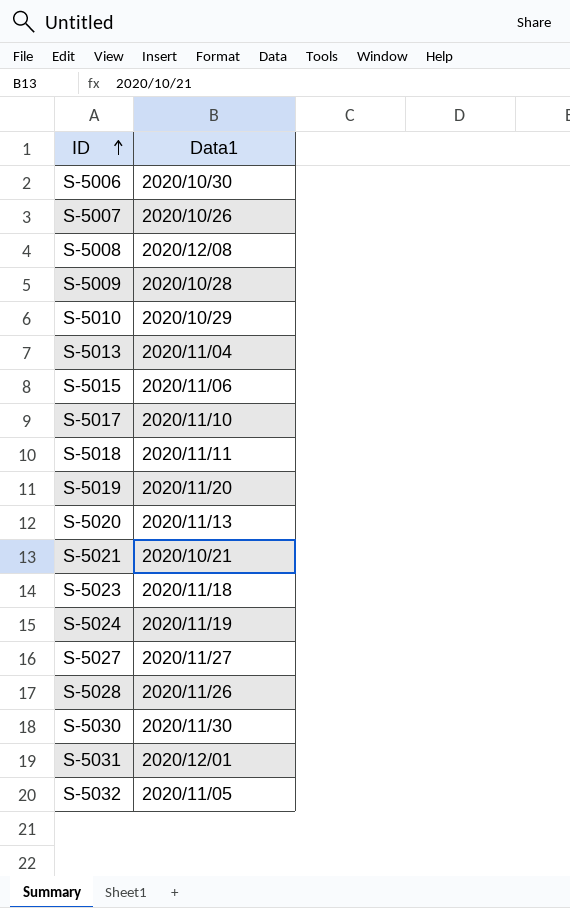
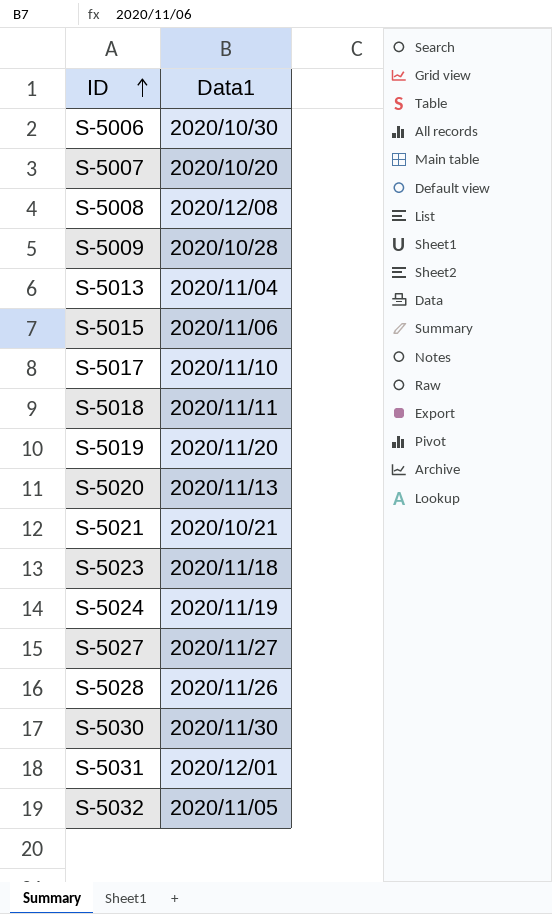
row S-5010: 2020/10/29 -> none
S-5007 | Data1: 2020/10/26 -> 2020/10/20

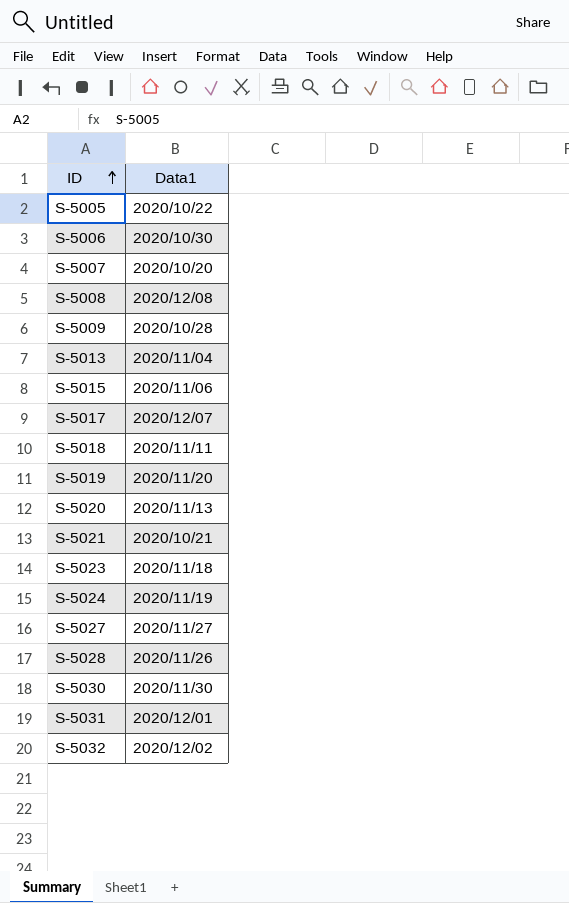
row S-5005: none -> 2020/10/22
S-5017 | Data1: 2020/11/10 -> 2020/12/07
S-5032 | Data1: 2020/11/05 -> 2020/12/02

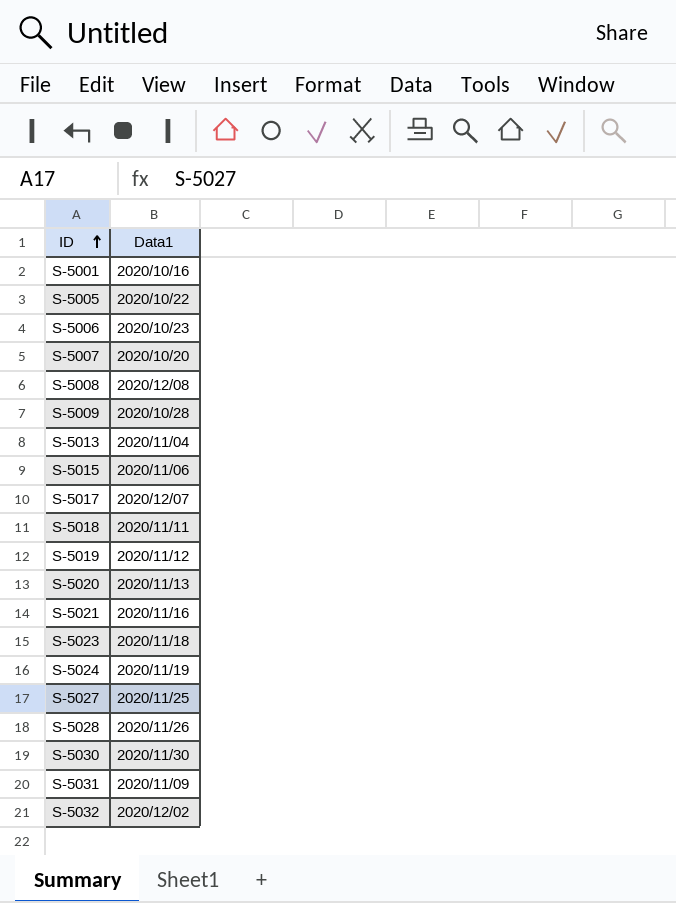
row S-5001: none -> 2020/10/16
S-5006 | Data1: 2020/10/30 -> 2020/10/23
S-5019 | Data1: 2020/11/20 -> 2020/11/12
S-5021 | Data1: 2020/10/21 -> 2020/11/16
S-5027 | Data1: 2020/11/27 -> 2020/11/25
S-5031 | Data1: 2020/12/01 -> 2020/11/09

